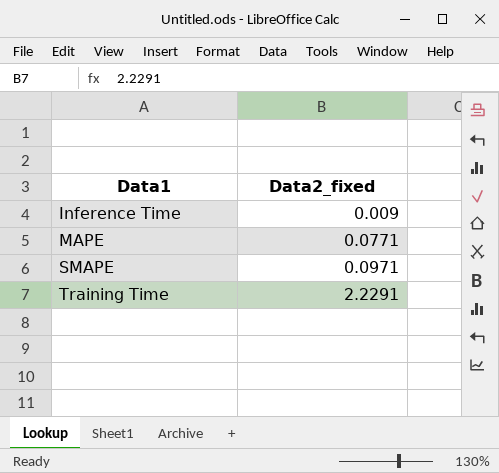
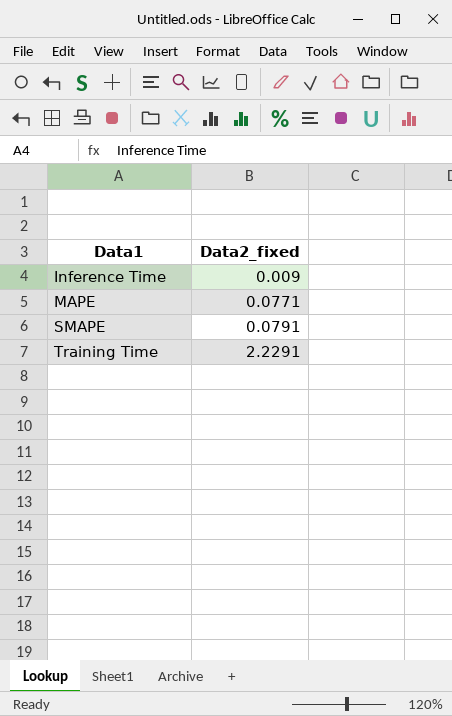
SMAPE | Data2_fixed: 0.0971 -> 0.0791

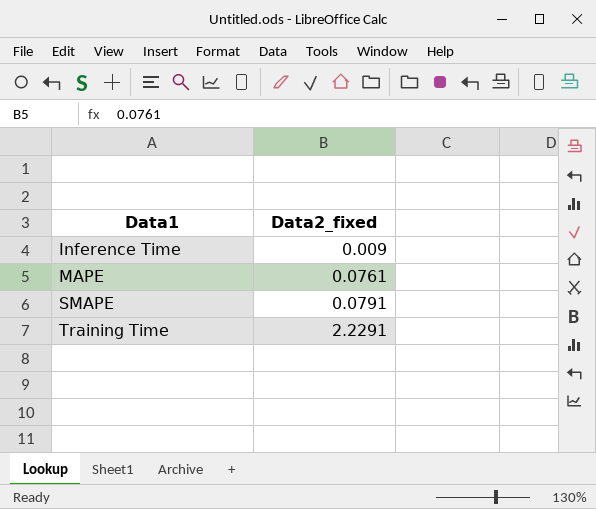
MAPE | Data2_fixed: 0.0771 -> 0.0761

